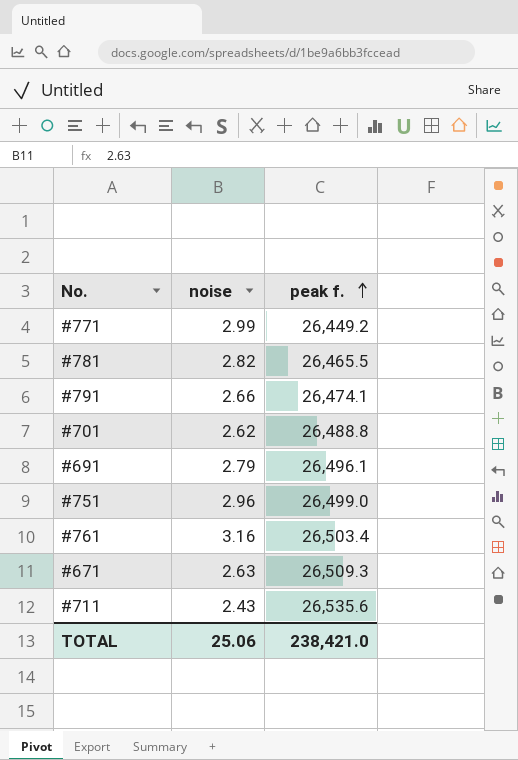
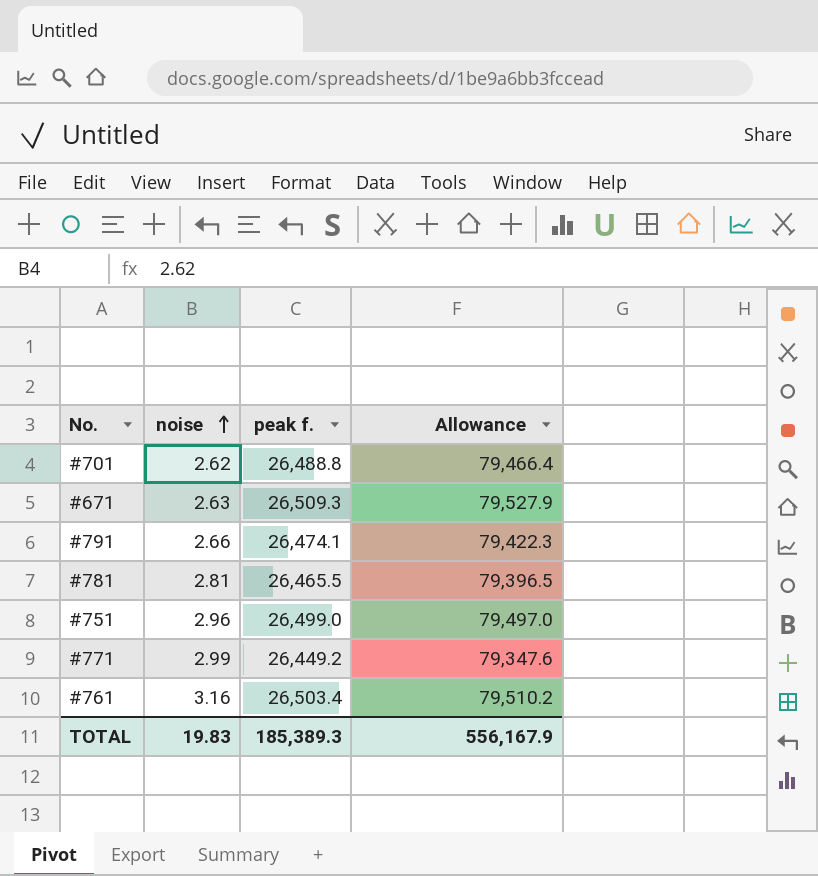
row order: peak f. ascending -> noise ascending
column Allowance | formula: none -> [peak f.] * 3
row #691: 2.79 | 26,496.1 -> none
row #711: 2.43 | 26,535.6 -> none
#781 | noise: 2.82 -> 2.81
TOTAL | noise: 25.06 -> 19.83
TOTAL | peak f.: 238,421.0 -> 185,389.3

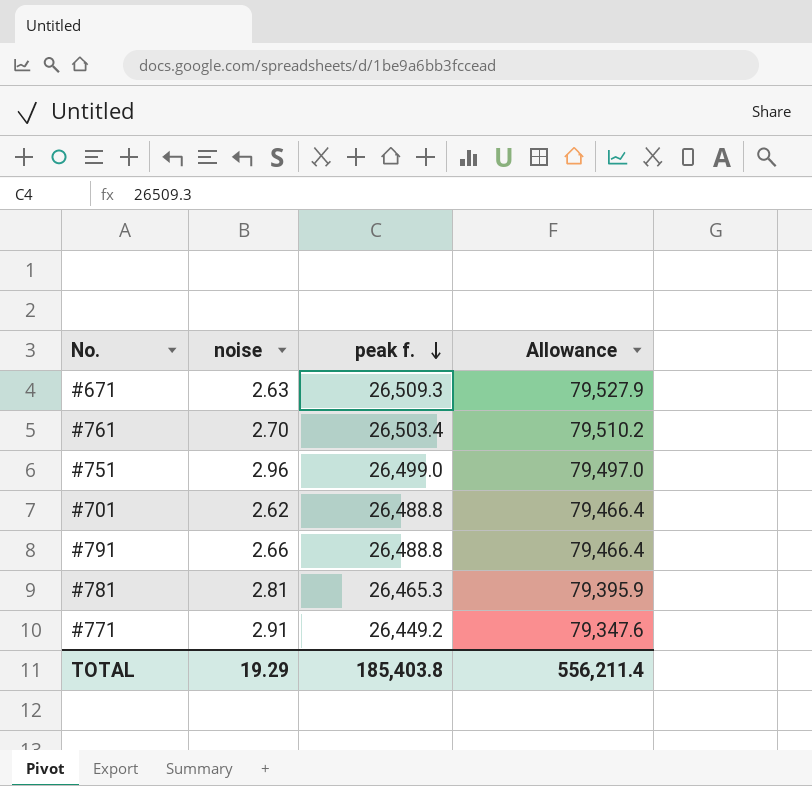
row order: noise ascending -> peak f. descending
#761 | noise: 3.16 -> 2.70
#791 | peak f.: 26,474.1 -> 26,488.8
#791 | Allowance: 79,422.3 -> 79,466.4
#781 | peak f.: 26,465.5 -> 26,465.3
#781 | Allowance: 79,396.5 -> 79,395.9
#771 | noise: 2.99 -> 2.91
TOTAL | noise: 19.83 -> 19.29
TOTAL | peak f.: 185,389.3 -> 185,403.8
TOTAL | Allowance: 556,167.9 -> 556,211.4

